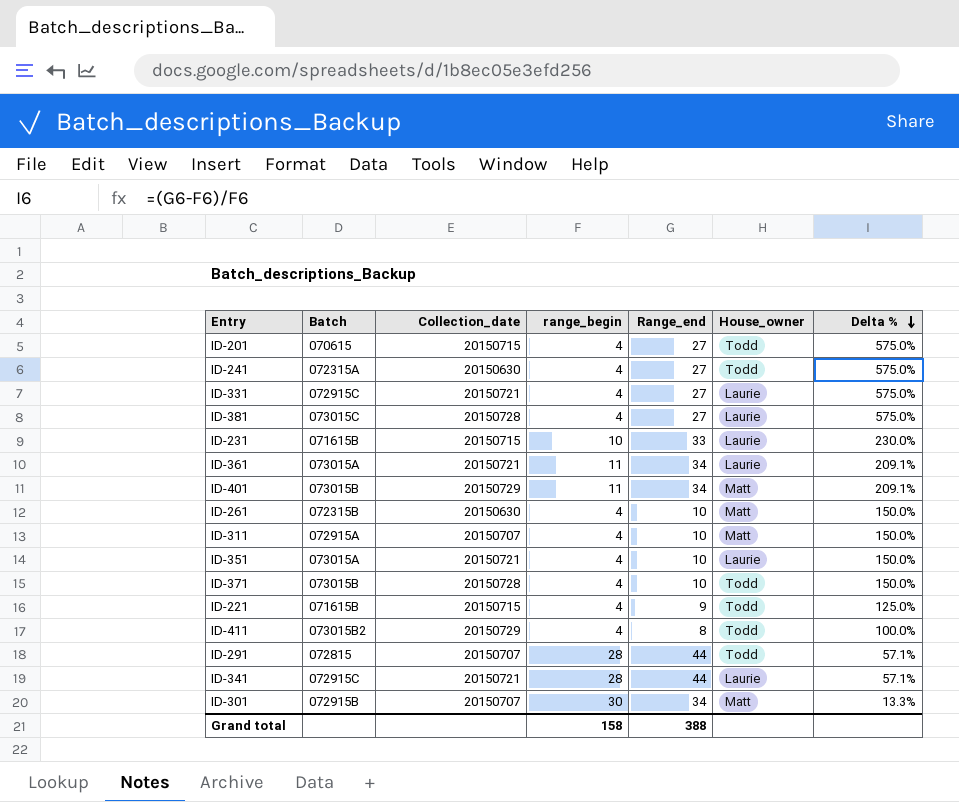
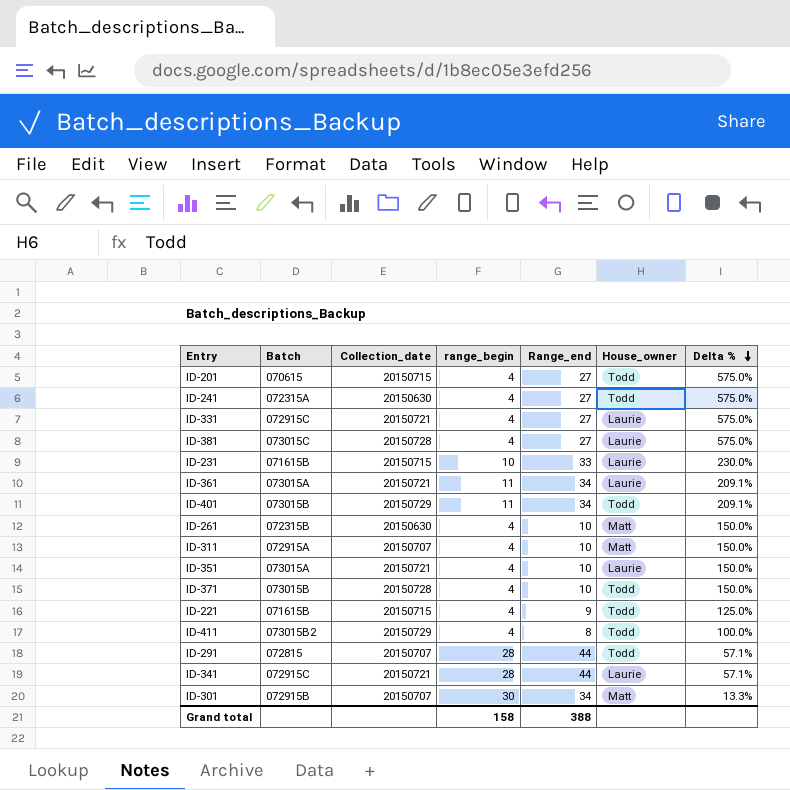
ID-401 | House_owner: Matt -> Todd

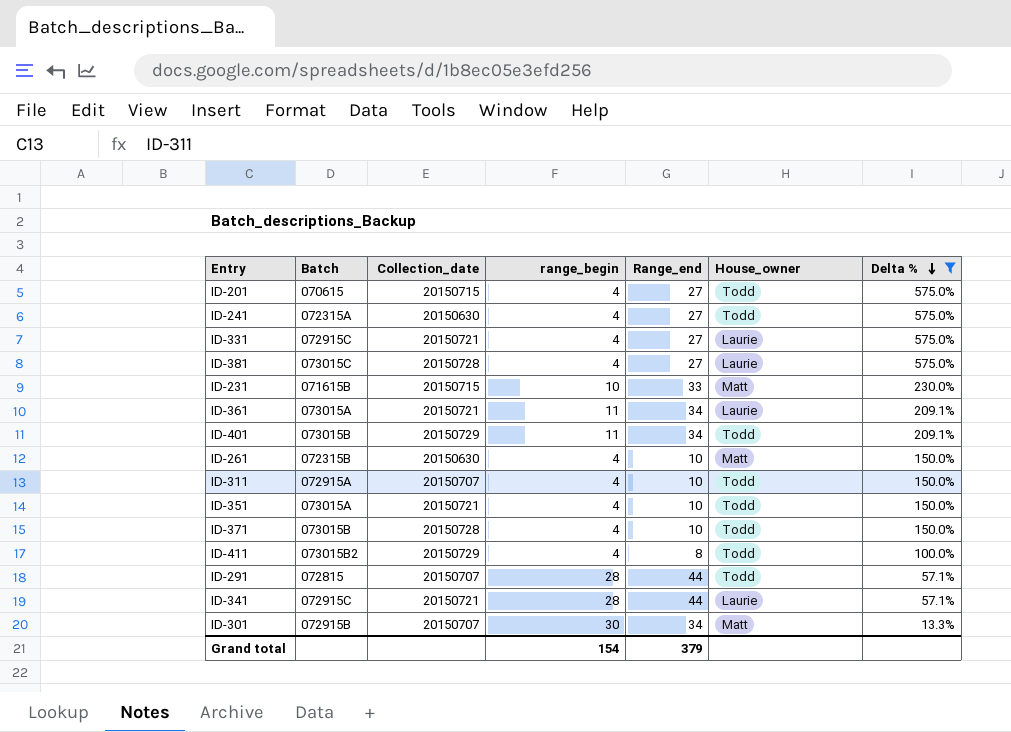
filter: none -> Delta % != 125.0%
ID-231 | House_owner: Laurie -> Matt
ID-311 | House_owner: Matt -> Todd
ID-351 | House_owner: Laurie -> Todd
Grand total | range_begin: 158 -> 154
Grand total | Range_end: 388 -> 379

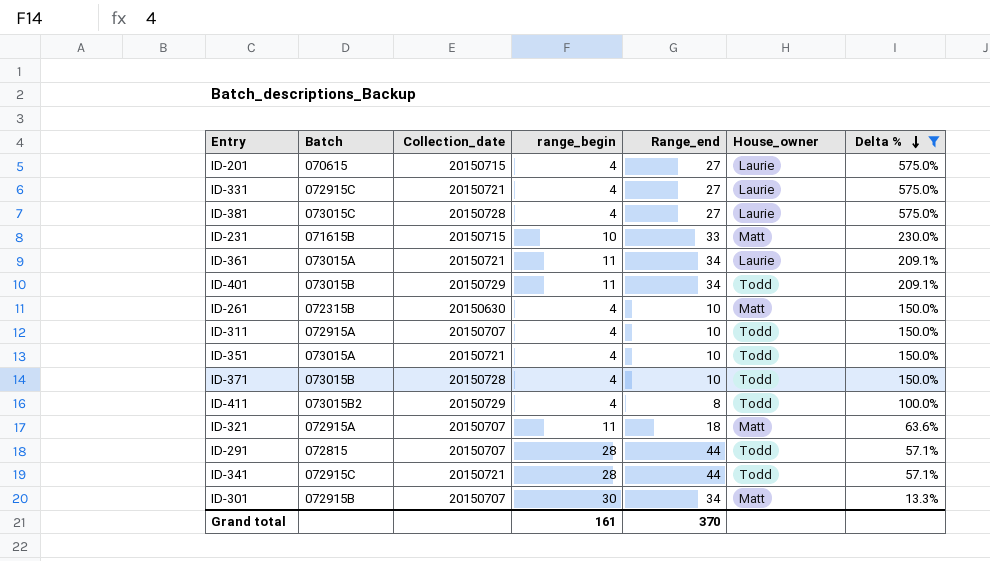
row ID-241: 072315A | 20150630 | 4 | 27 | Todd | 575.0% -> none
ID-201 | House_owner: Todd -> Laurie
row ID-321: none -> 072915A | 20150707 | 11 | 18 | Matt | 63.6%
ID-341 | House_owner: Laurie -> Todd
Grand total | range_begin: 154 -> 161
Grand total | Range_end: 379 -> 370

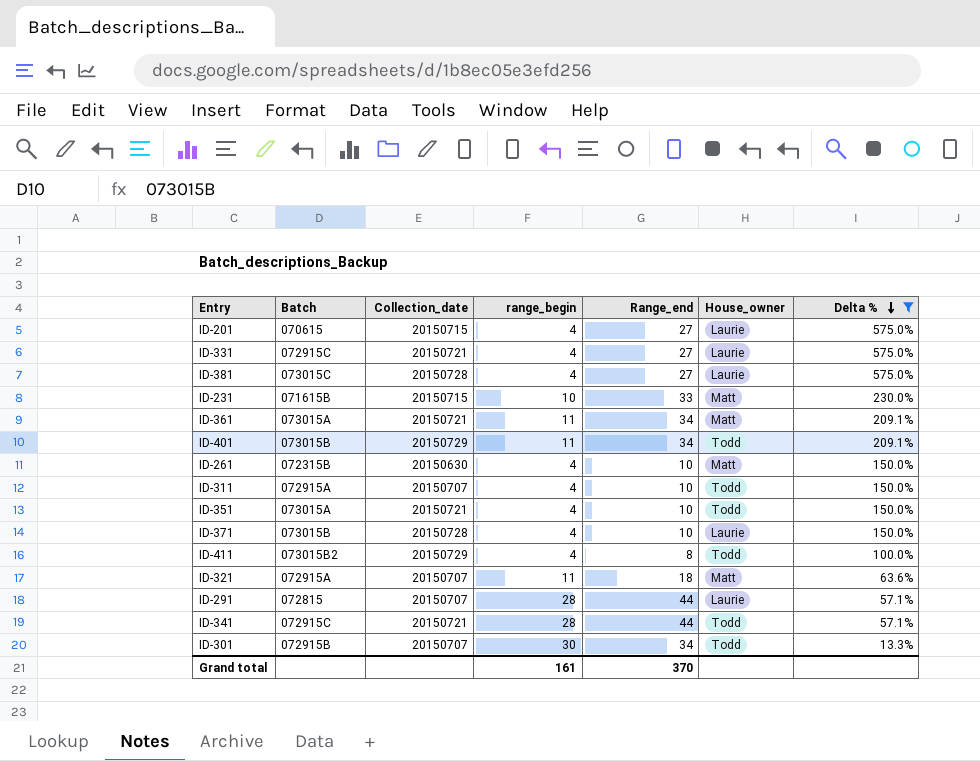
ID-361 | House_owner: Laurie -> Matt
ID-371 | House_owner: Todd -> Laurie
ID-291 | House_owner: Todd -> Laurie
ID-301 | House_owner: Matt -> Todd

